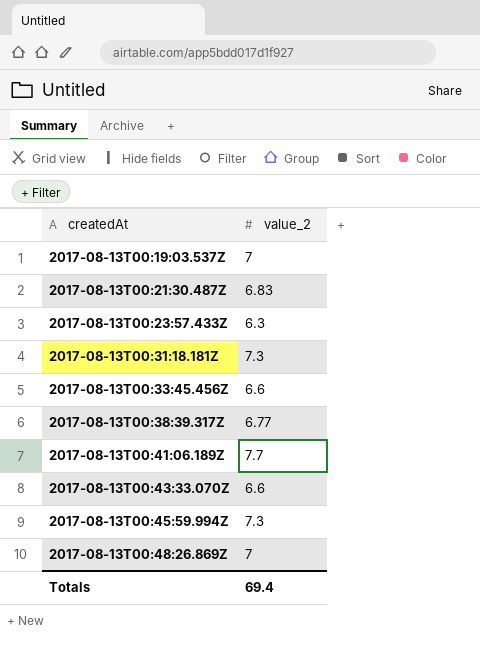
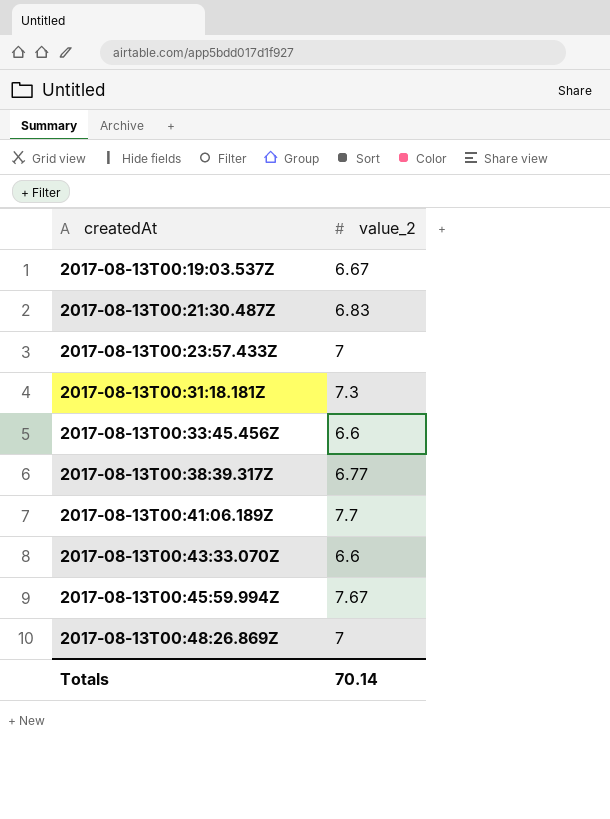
2017-08-13T00:19:03.537Z | value_2: 7 -> 6.67
2017-08-13T00:23:57.433Z | value_2: 6.3 -> 7
2017-08-13T00:45:59.994Z | value_2: 7.3 -> 7.67
Totals | value_2: 69.4 -> 70.14

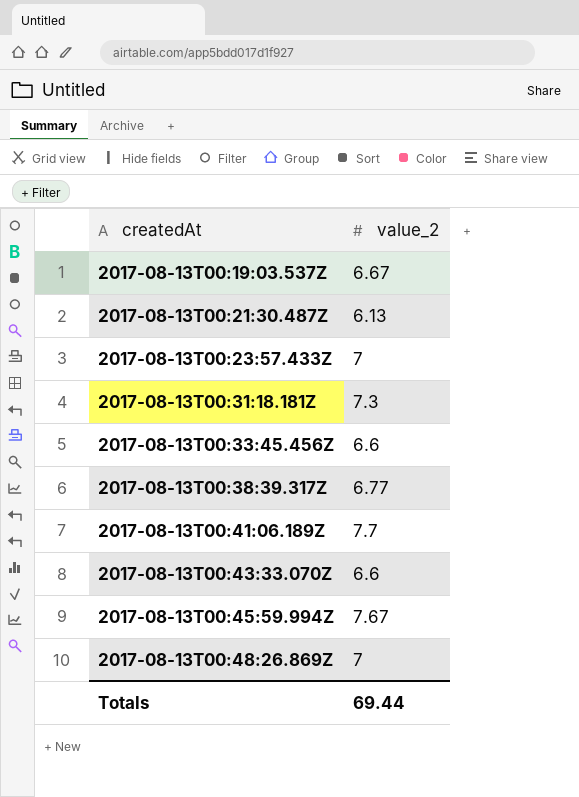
2017-08-13T00:21:30.487Z | value_2: 6.83 -> 6.13
Totals | value_2: 70.14 -> 69.44

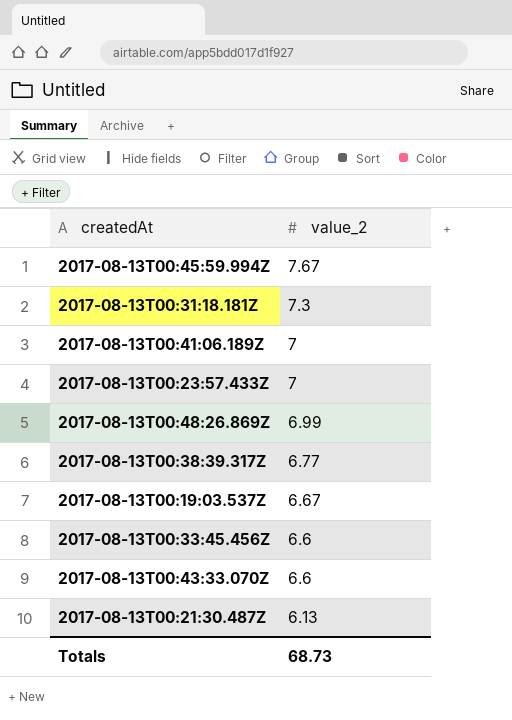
row order: createdAt ascending -> value_2 descending
2017-08-13T00:41:06.189Z | value_2: 7.7 -> 7
2017-08-13T00:48:26.869Z | value_2: 7 -> 6.99
Totals | value_2: 69.44 -> 68.73

